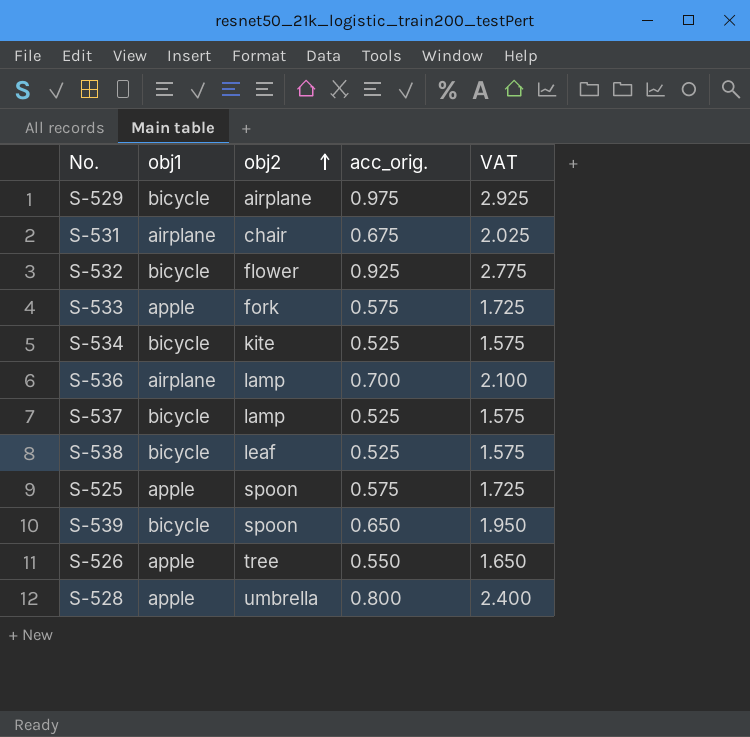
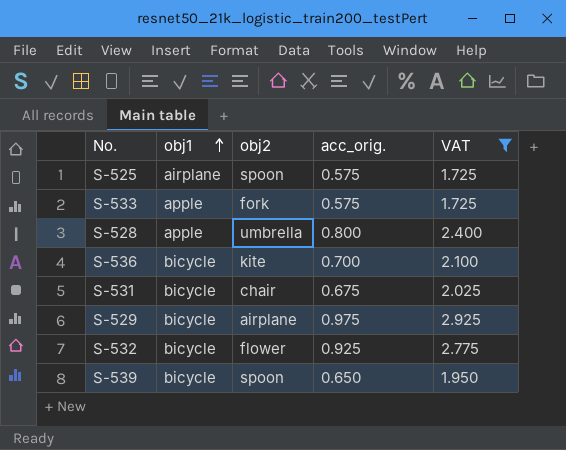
filter: none -> VAT >= 1.725
row order: obj2 ascending -> obj1 ascending
S-525 | obj1: apple -> airplane
S-536 | obj1: airplane -> bicycle
S-536 | obj2: lamp -> kite
S-531 | obj1: airplane -> bicycle

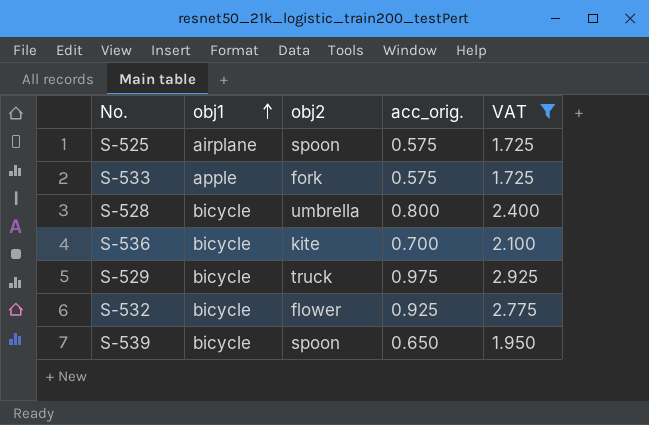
row S-531: bicycle | chair | 0.675 | 2.025 -> none
S-528 | obj1: apple -> bicycle
S-529 | obj2: airplane -> truck

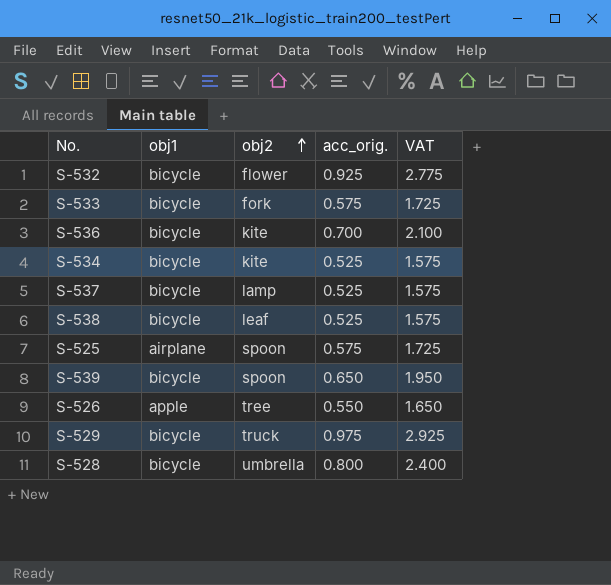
filter: VAT >= 1.725 -> none
row order: obj1 ascending -> obj2 ascending
S-533 | obj1: apple -> bicycle

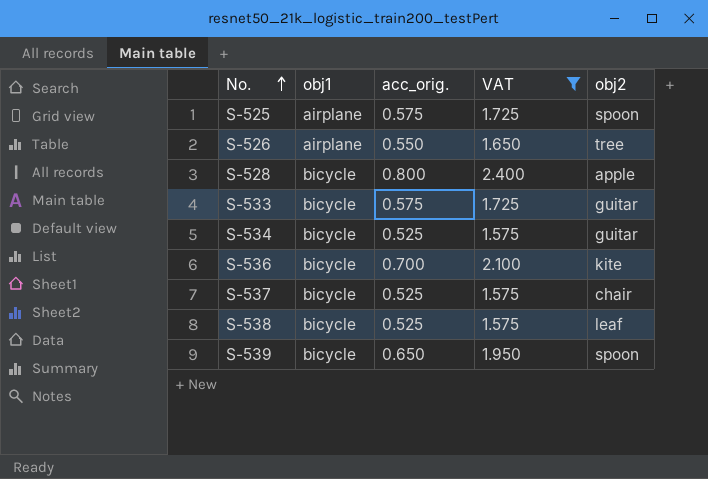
filter: none -> VAT <= 2.400
row order: obj2 ascending -> No. ascending
column obj2 | position: 3 -> 5
S-526 | obj1: apple -> airplane
S-528 | obj2: umbrella -> apple
S-533 | obj2: fork -> guitar
S-534 | obj2: kite -> guitar
S-537 | obj2: lamp -> chair

